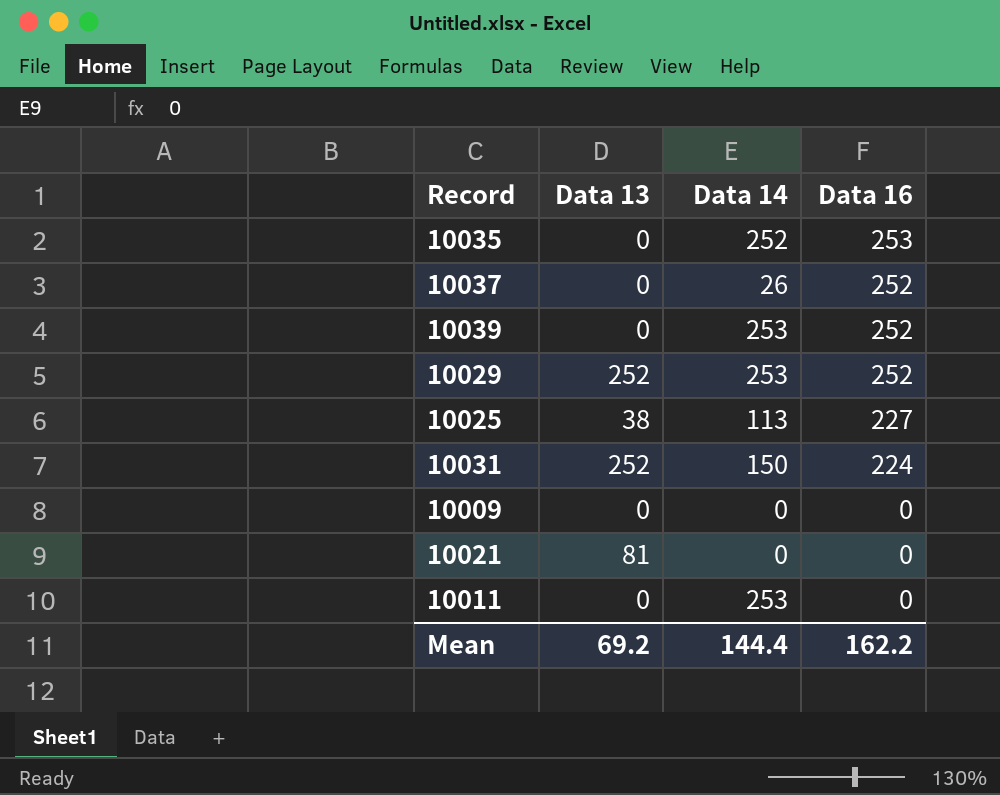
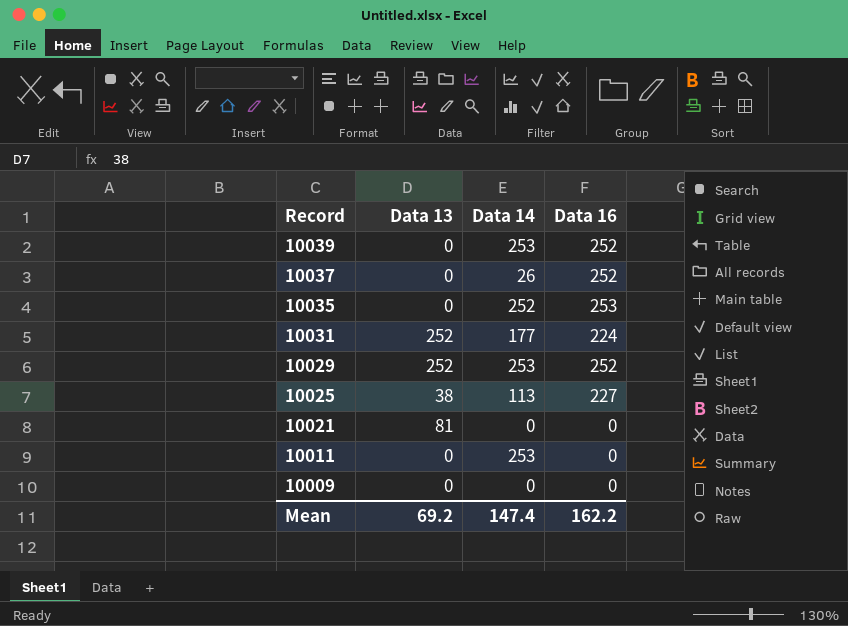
row order: Data 16 descending -> Record descending
10031 | Data 14: 150 -> 177
Mean | Data 14: 144.4 -> 147.4

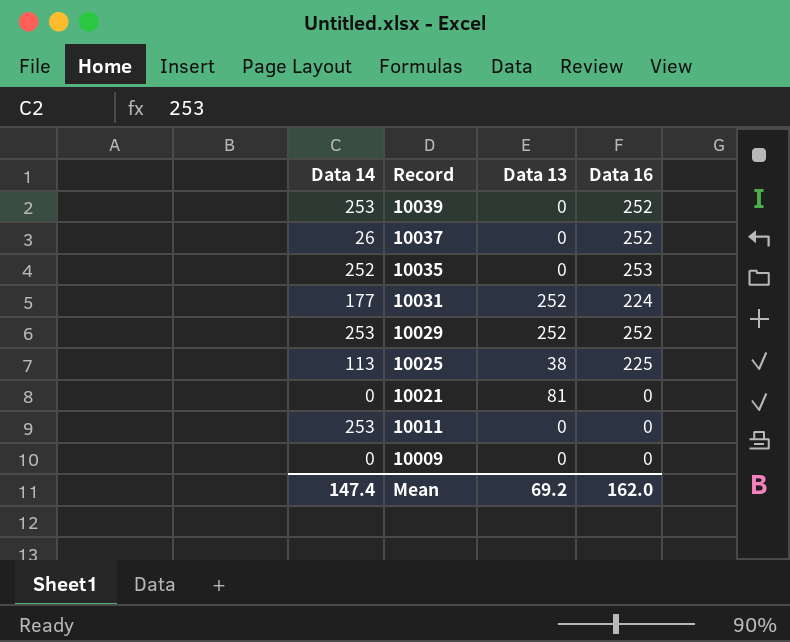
column Data 14 | position: 3 -> 1
10025 | Data 16: 227 -> 225
Mean | Data 16: 162.2 -> 162.0

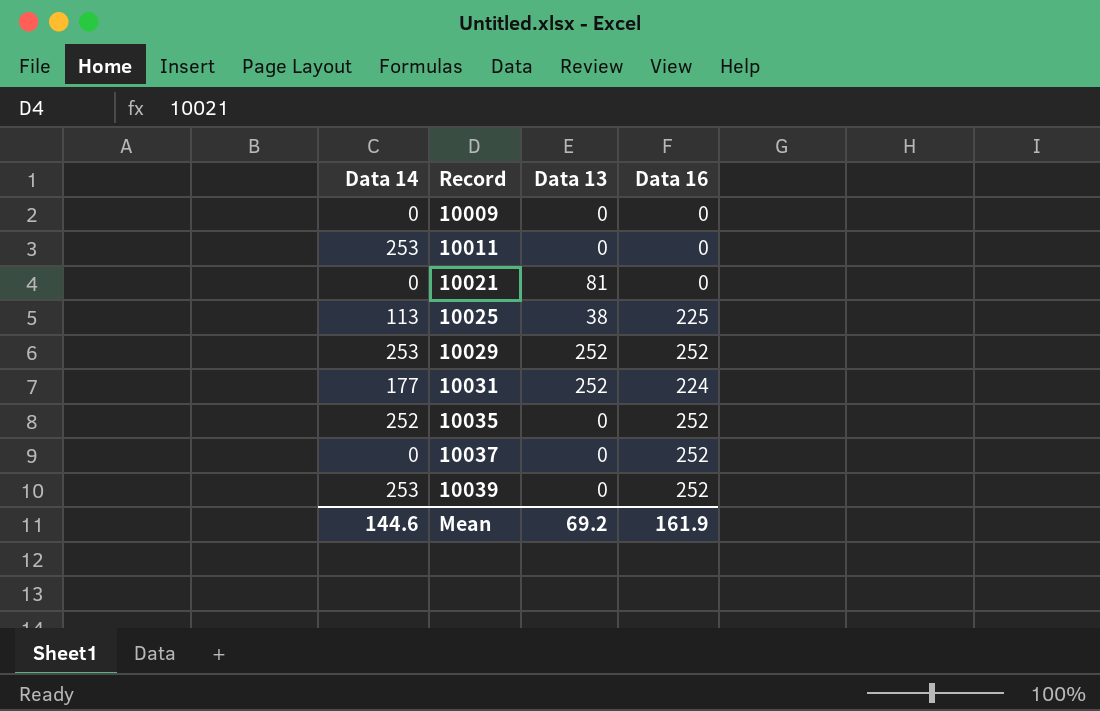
row order: Record descending -> Record ascending
10035 | Data 16: 253 -> 252
10037 | Data 14: 26 -> 0
Mean | Data 14: 147.4 -> 144.6
Mean | Data 16: 162.0 -> 161.9

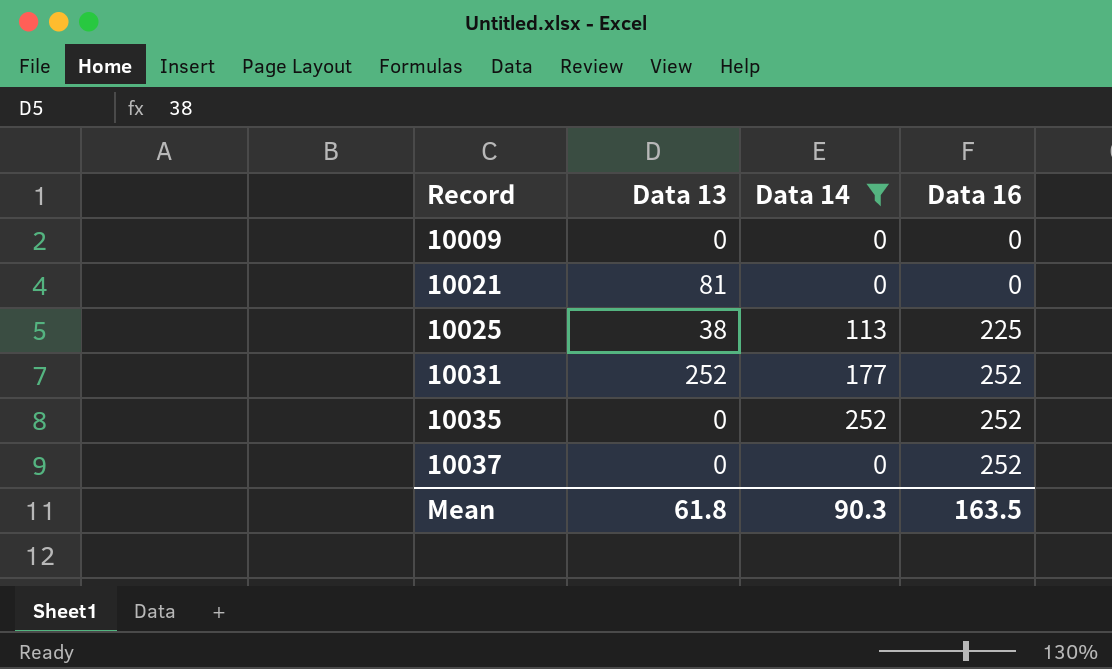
filter: none -> Data 14 != 253
column Data 14 | position: 1 -> 3
10031 | Data 16: 224 -> 252
Mean | Data 13: 69.2 -> 61.8
Mean | Data 14: 144.6 -> 90.3
Mean | Data 16: 161.9 -> 163.5

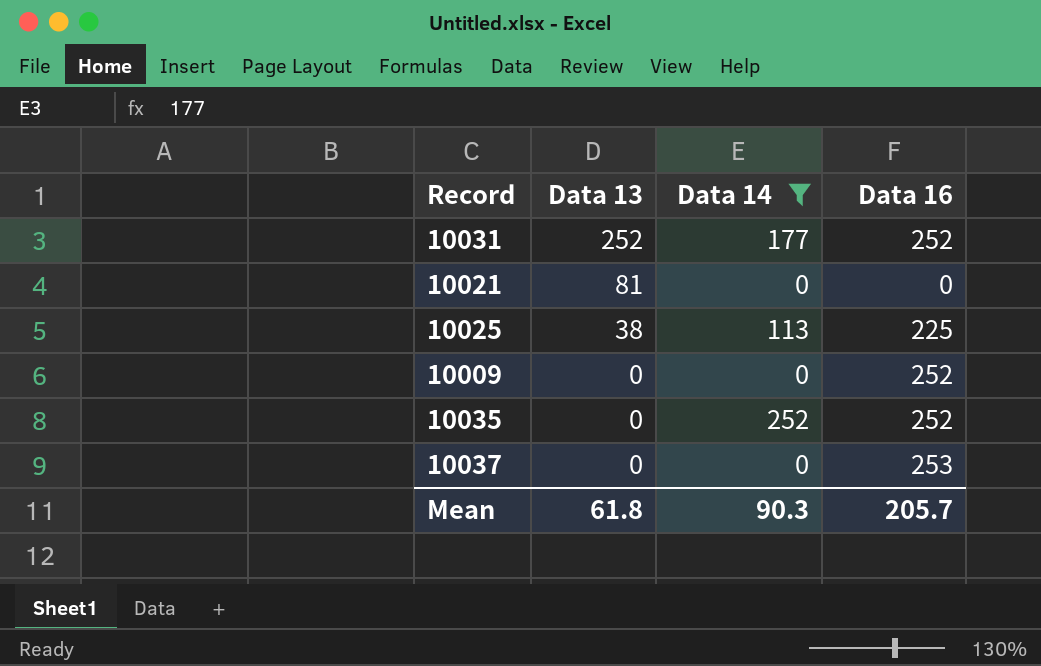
row order: Record ascending -> Data 13 descending
10009 | Data 16: 0 -> 252
10037 | Data 16: 252 -> 253
Mean | Data 16: 163.5 -> 205.7

